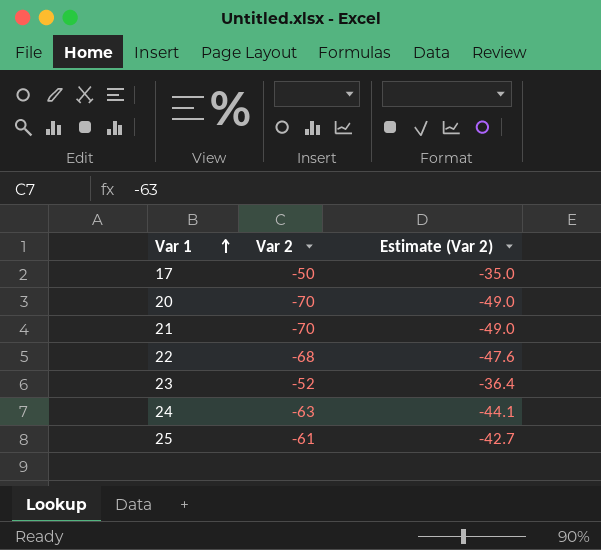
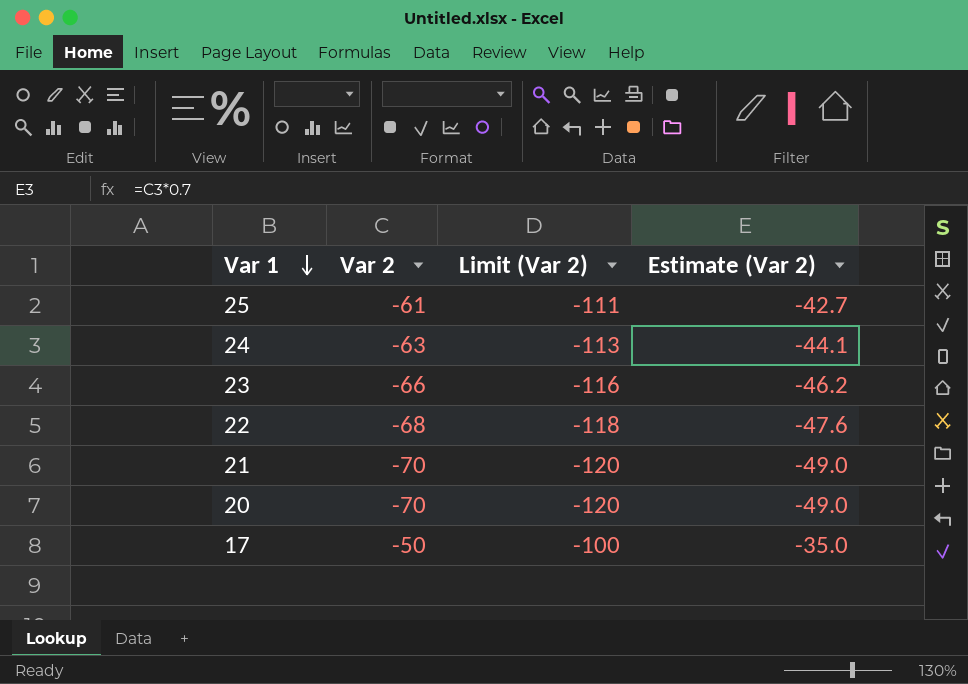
row order: Var 1 ascending -> Var 1 descending
column Limit (Var 2) | formula: none -> [Var 2] - 50
23 | Var 2: -52 -> -66
23 | Estimate (Var 2): -36.4 -> -46.2

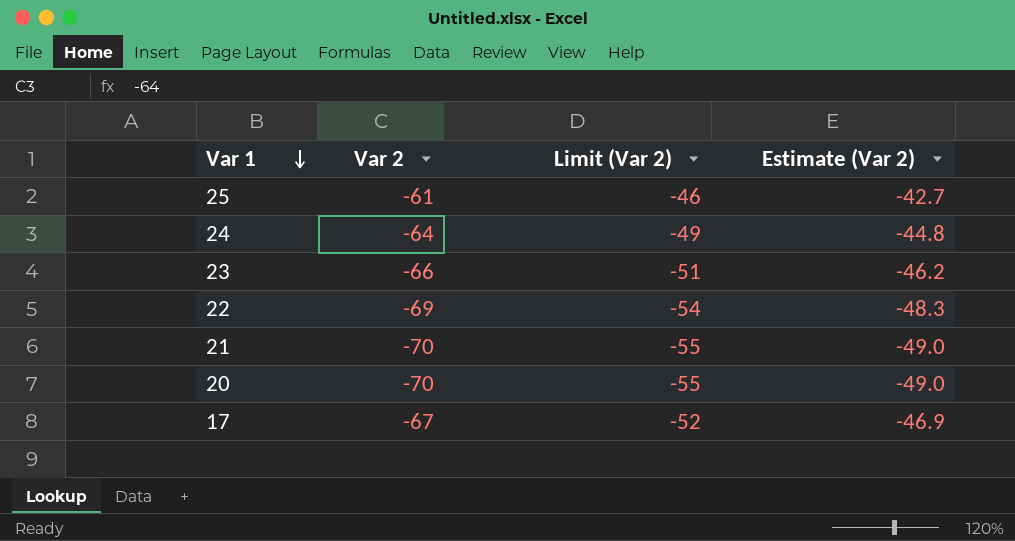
column Limit (Var 2) | formula: [Var 2] - 50 -> [Var 2] + 15
24 | Var 2: -63 -> -64
24 | Estimate (Var 2): -44.1 -> -44.8
22 | Var 2: -68 -> -69
22 | Estimate (Var 2): -47.6 -> -48.3
17 | Var 2: -50 -> -67
17 | Estimate (Var 2): -35.0 -> -46.9

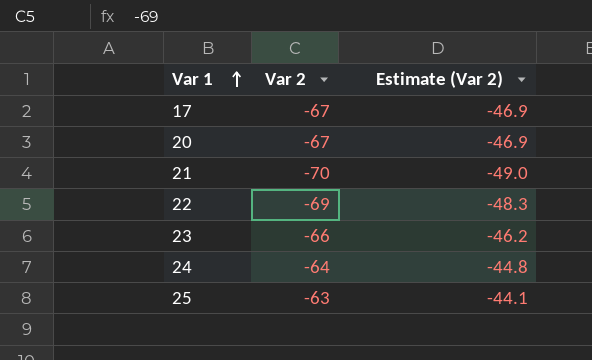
row order: Var 1 descending -> Var 1 ascending
column Limit (Var 2) | formula: [Var 2] + 15 -> none
20 | Var 2: -70 -> -67
20 | Estimate (Var 2): -49.0 -> -46.9
25 | Var 2: -61 -> -63
25 | Estimate (Var 2): -42.7 -> -44.1

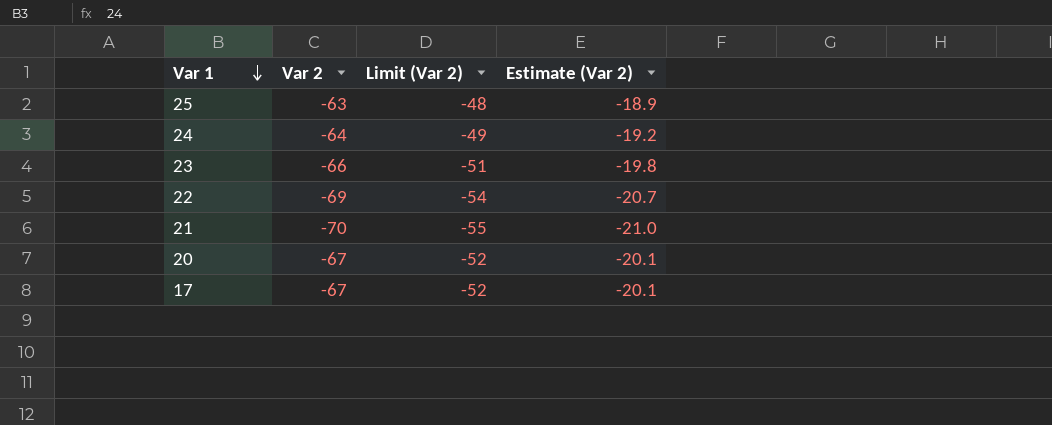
row order: Var 1 ascending -> Var 1 descending
column Limit (Var 2) | formula: none -> [Var 2] + 15
column Estimate (Var 2) | formula: [Var 2] * 0.7 -> [Var 2] * 0.3

